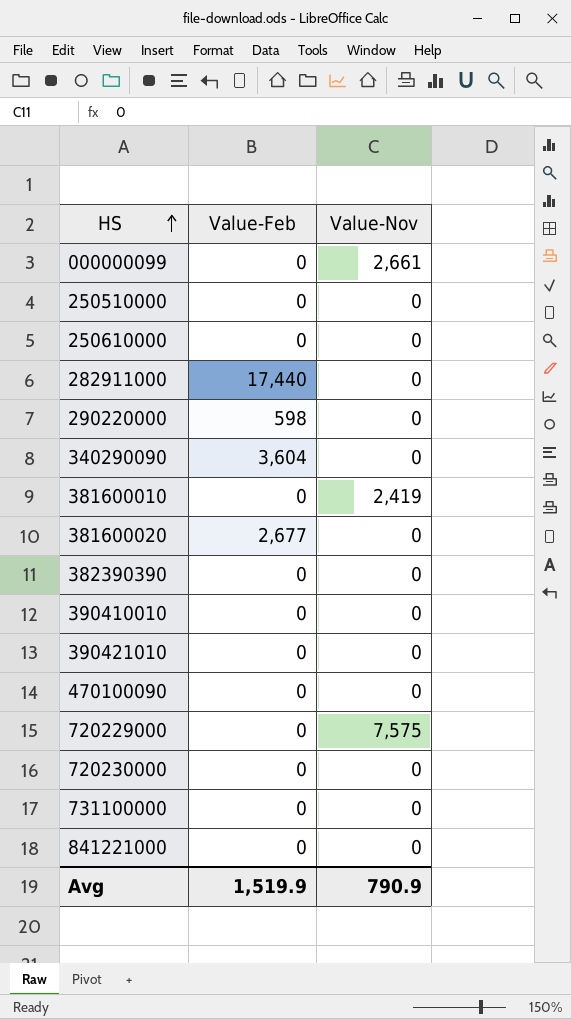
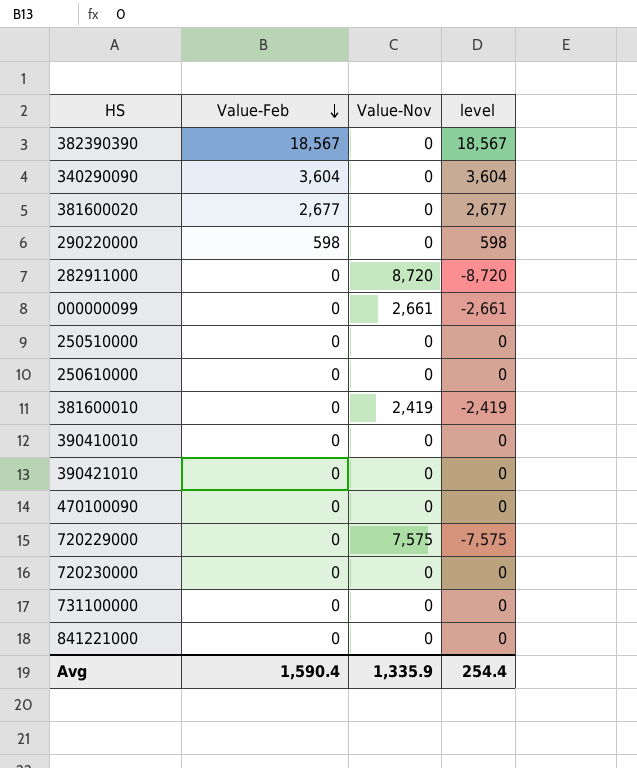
row order: HS ascending -> Value-Feb descending
column level | formula: none -> [Value-Feb] - [Value-Nov]
382390390 | Value-Feb: 0 -> 18,567
282911000 | Value-Feb: 17,440 -> 0
282911000 | Value-Nov: 0 -> 8,720
Avg | Value-Feb: 1,519.9 -> 1,590.4
Avg | Value-Nov: 790.9 -> 1,335.9

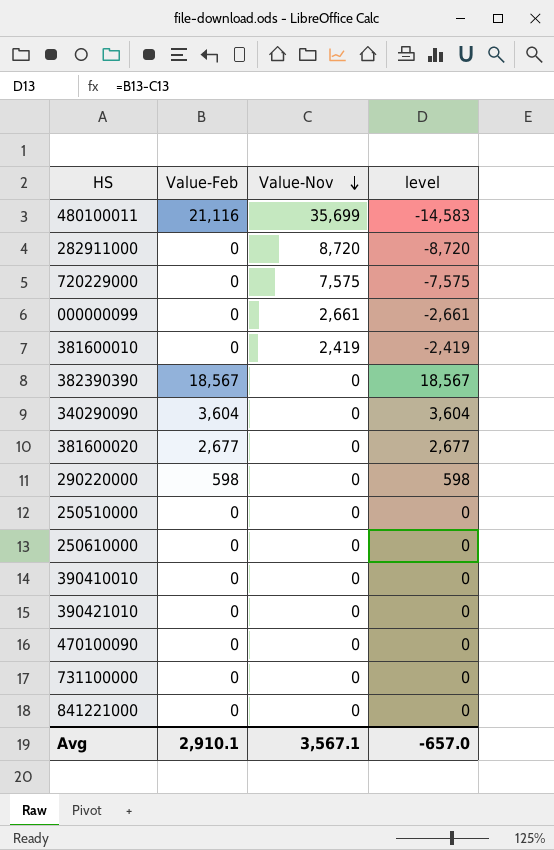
row order: Value-Feb descending -> Value-Nov descending
row 720230000: 0 | 0 | 0 -> none
row 480100011: none -> 21,116 | 35,699 | -14,583
Avg | Value-Feb: 1,590.4 -> 2,910.1
Avg | Value-Nov: 1,335.9 -> 3,567.1
Avg | level: 254.4 -> -657.0

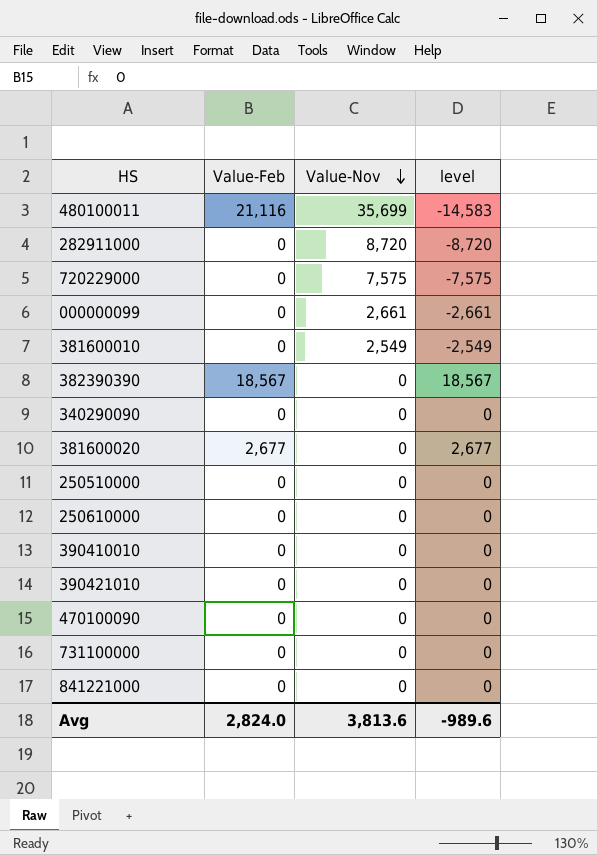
row 290220000: 598 | 0 | 598 -> none
381600010 | Value-Nov: 2,419 -> 2,549
381600010 | level: -2,419 -> -2,549
340290090 | Value-Feb: 3,604 -> 0
340290090 | level: 3,604 -> 0
Avg | Value-Feb: 2,910.1 -> 2,824.0
Avg | Value-Nov: 3,567.1 -> 3,813.6
Avg | level: -657.0 -> -989.6

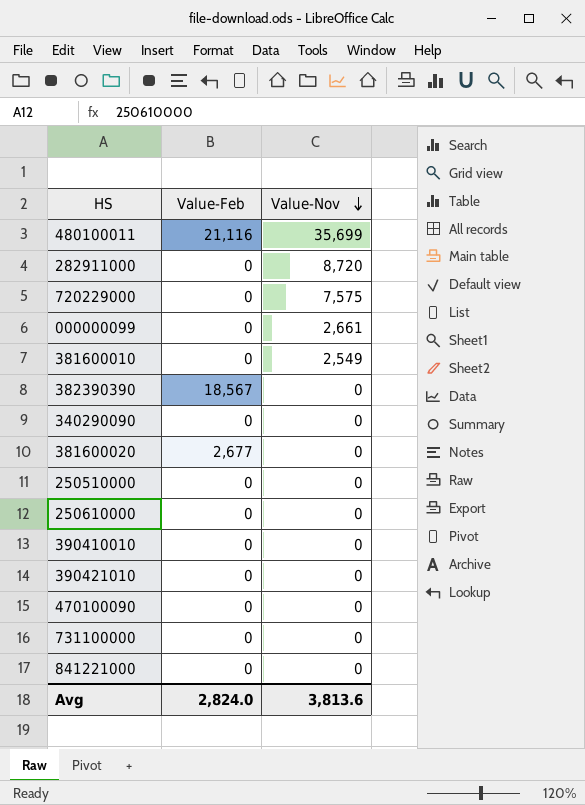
column level | formula: [Value-Feb] - [Value-Nov] -> none

